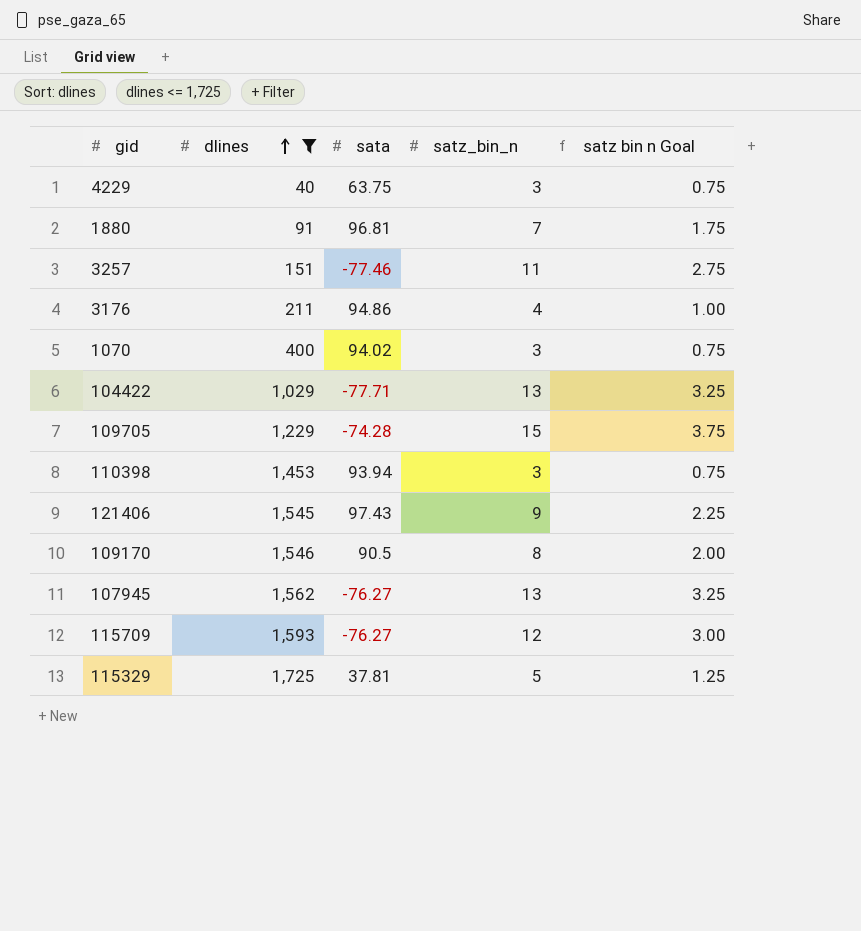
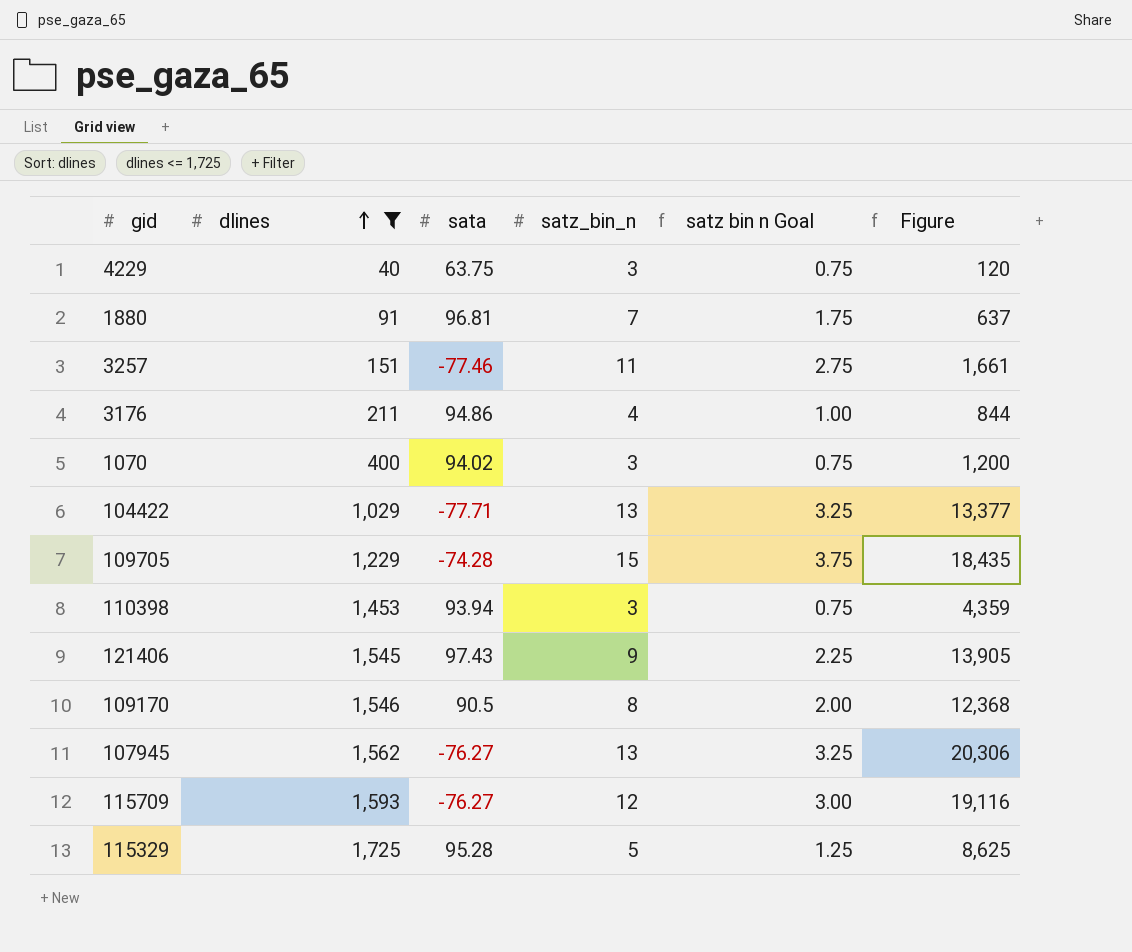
column Figure | formula: none -> [dlines] * [satz_bin_n]
115329 | sata: 37.81 -> 95.28

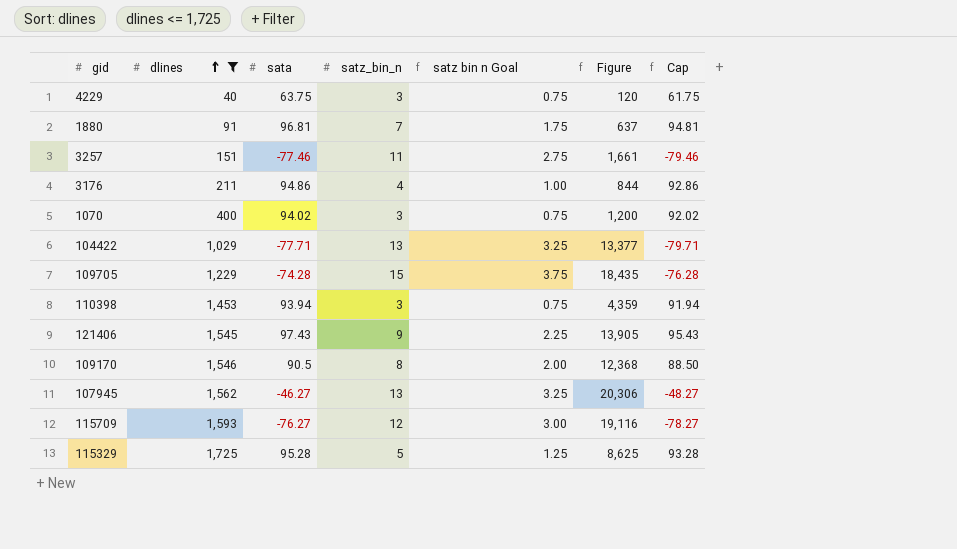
column Cap | formula: none -> [sata] - 2
107945 | sata: -76.27 -> -46.27

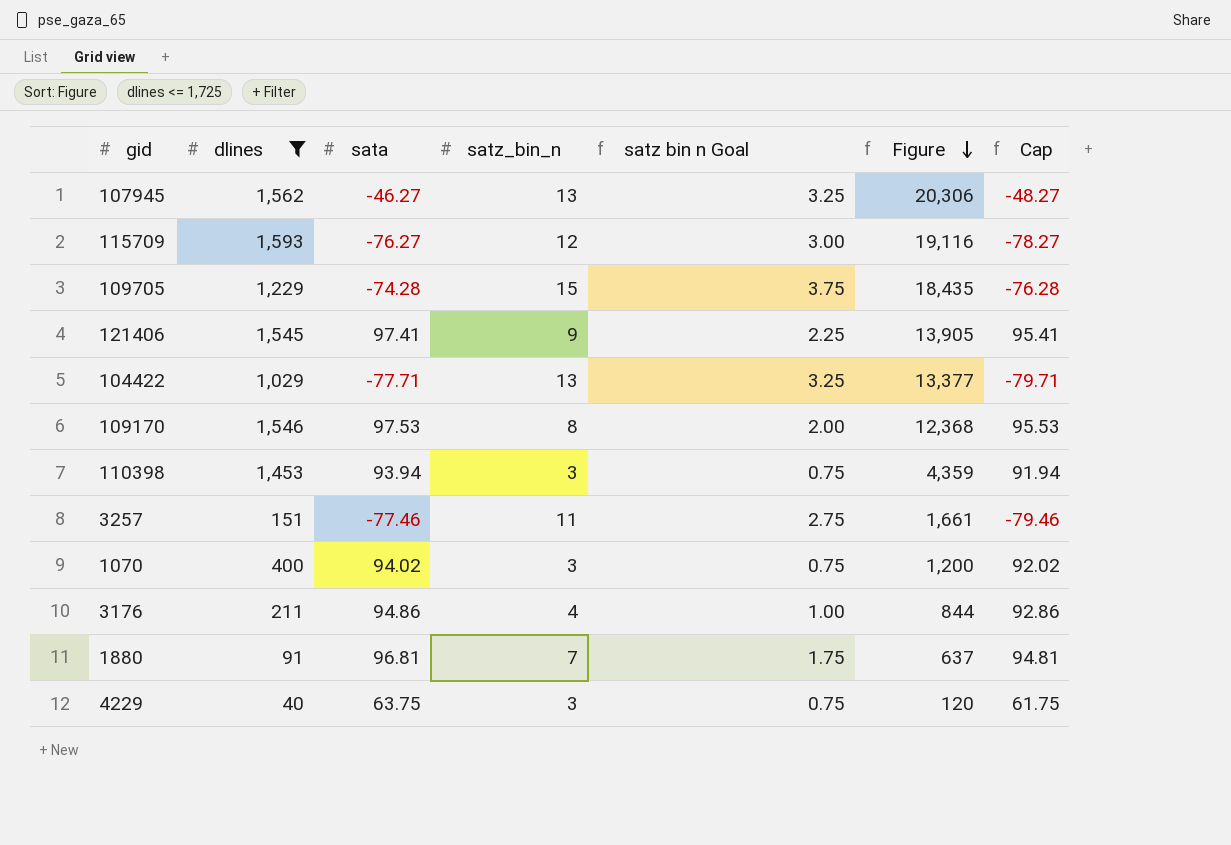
row order: dlines ascending -> Figure descending
row 115329: 1,725 | 95.28 | 5 | 1.25 | 8,625 | 93.28 -> none
121406 | sata: 97.43 -> 97.41
121406 | Cap: 95.43 -> 95.41
109170 | sata: 90.5 -> 97.53
109170 | Cap: 88.50 -> 95.53

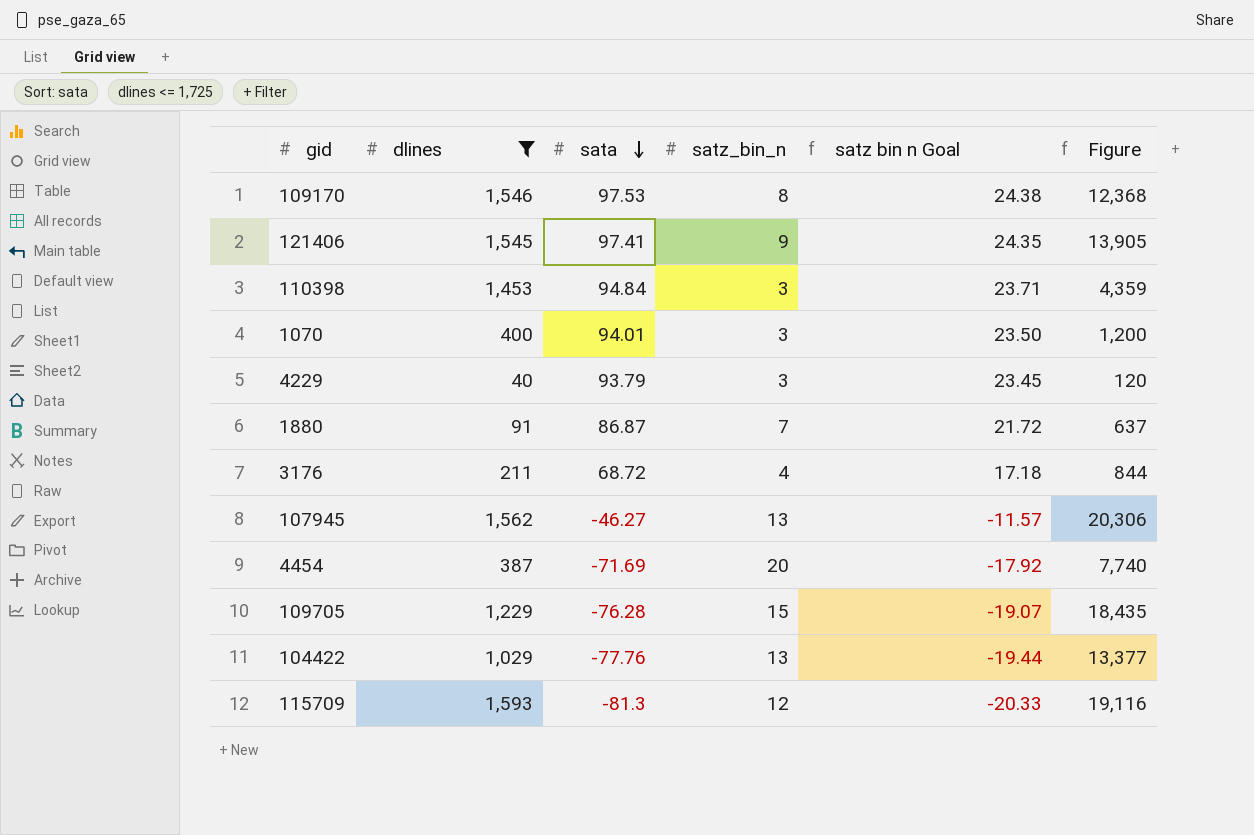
row order: Figure descending -> sata descending
column Cap | formula: [sata] - 2 -> none
column satz bin n Goal | formula: [satz_bin_n] * 0.25 -> [sata] * 0.25
row 3257: 151 | -77.46 | 11 | 2.75 | 1,661 | -79.46 -> none
110398 | sata: 93.94 -> 94.84
1070 | sata: 94.02 -> 94.01
4229 | sata: 63.75 -> 93.79
1880 | sata: 96.81 -> 86.87
3176 | sata: 94.86 -> 68.72
row 4454: none -> 387 | -71.69 | 20 | -17.92 | 7,740
109705 | sata: -74.28 -> -76.28
104422 | sata: -77.71 -> -77.76
115709 | sata: -76.27 -> -81.3

